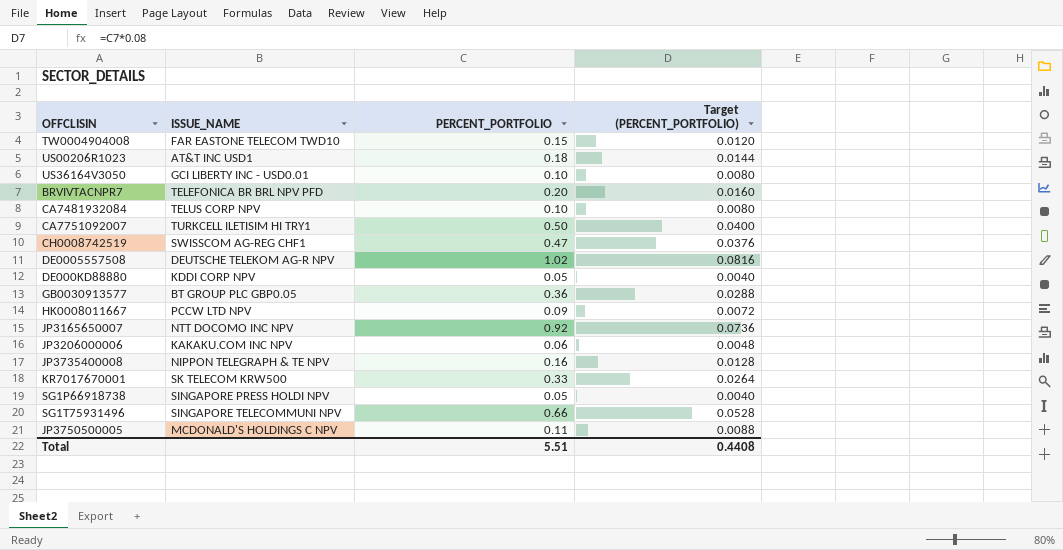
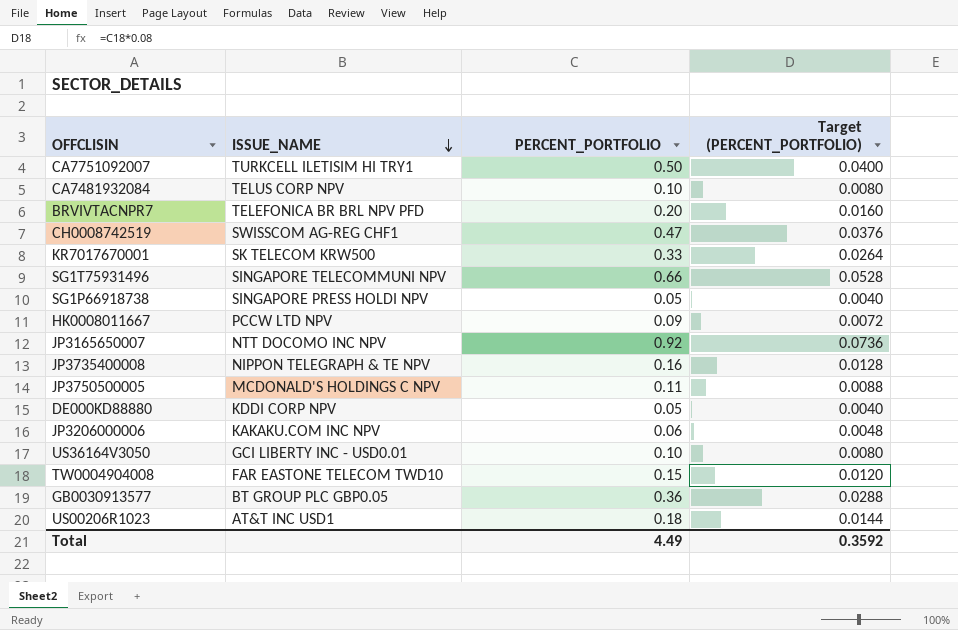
row order: none -> ISSUE_NAME descending
row DE0005557508: DEUTSCHE TELEKOM AG-R NPV | 1.02 | 0.0816 -> none
Total | PERCENT_PORTFOLIO: 5.51 -> 4.49
Total | Target (PERCENT_PORTFOLIO): 0.4408 -> 0.3592

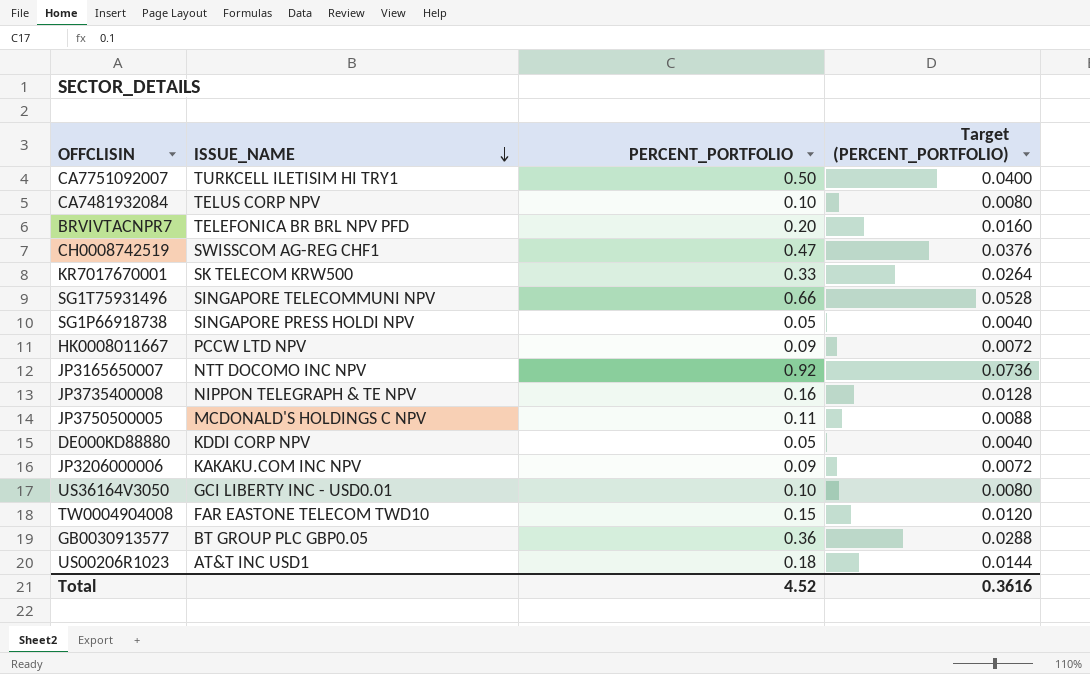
JP3206000006 | PERCENT_PORTFOLIO: 0.06 -> 0.09
JP3206000006 | Target (PERCENT_PORTFOLIO): 0.0048 -> 0.0072
Total | PERCENT_PORTFOLIO: 4.49 -> 4.52
Total | Target (PERCENT_PORTFOLIO): 0.3592 -> 0.3616

